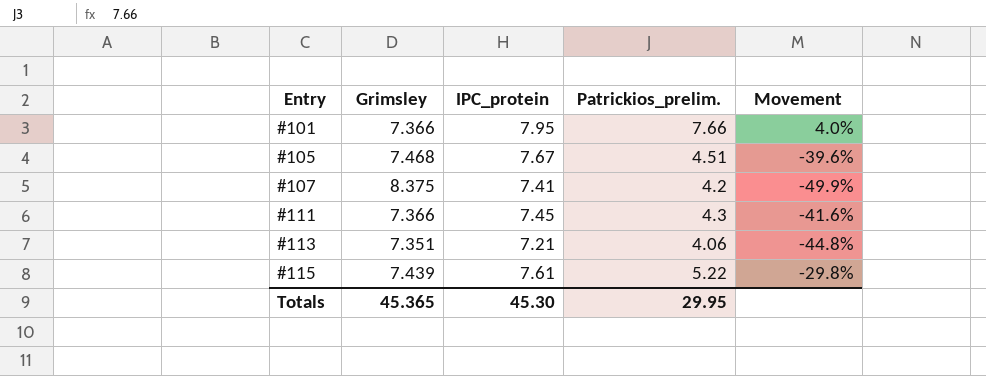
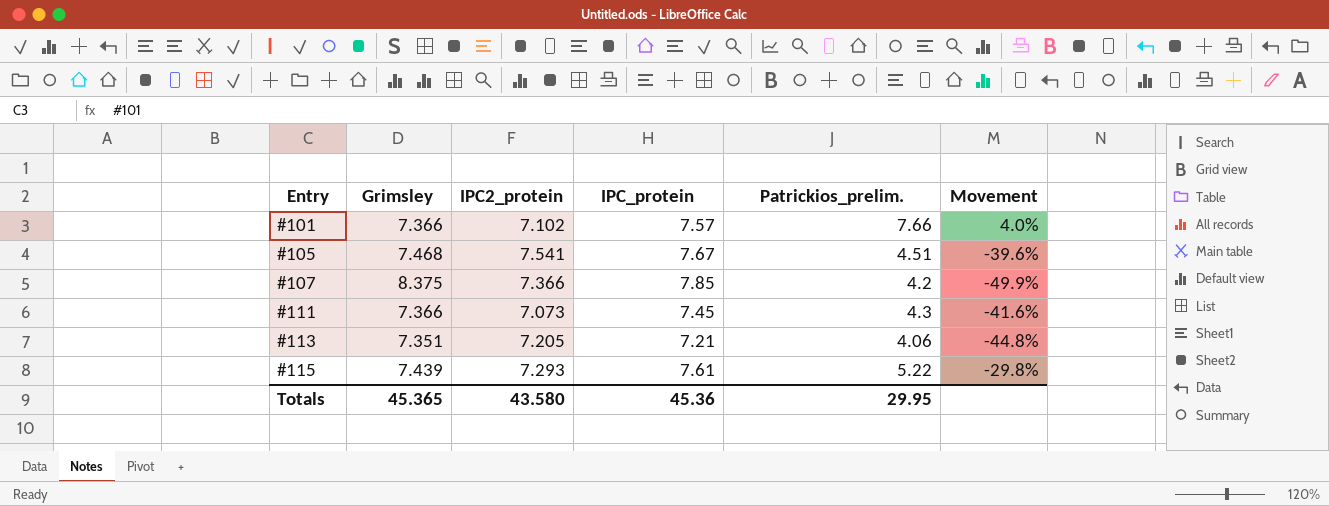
column IPC2_protein | position: none -> 3
#101 | IPC_protein: 7.95 -> 7.57
#107 | IPC_protein: 7.41 -> 7.85
Totals | IPC_protein: 45.30 -> 45.36

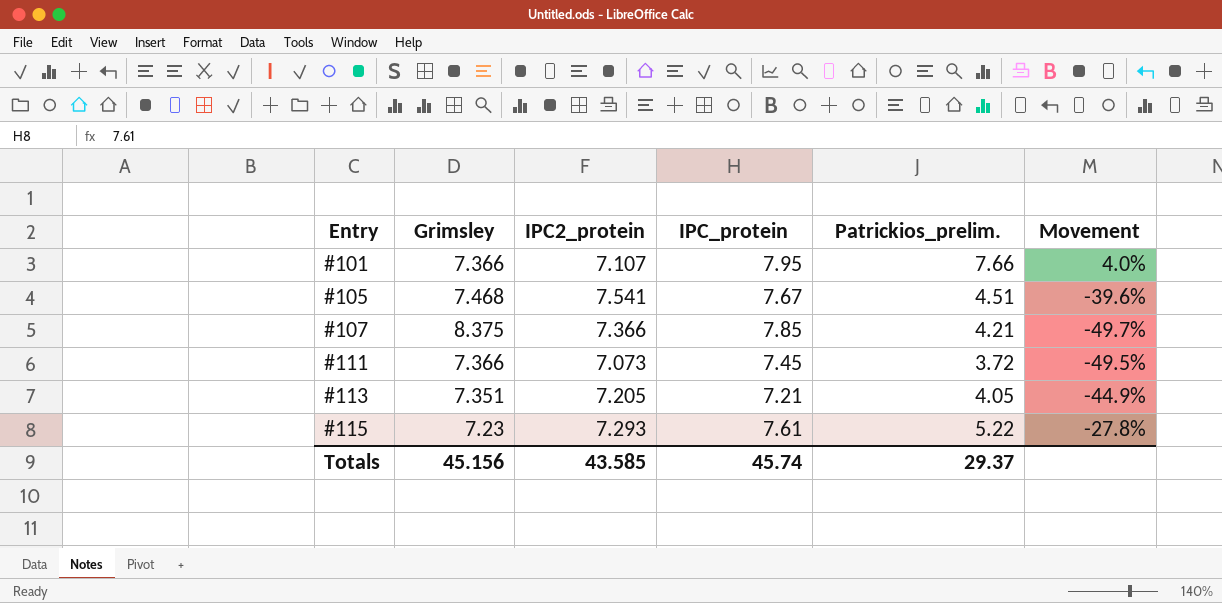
#101 | IPC2_protein: 7.102 -> 7.107
#101 | IPC_protein: 7.57 -> 7.95
#107 | Patrickios_prelim.: 4.2 -> 4.21
#107 | Movement: -49.9% -> -49.7%
#111 | Patrickios_prelim.: 4.3 -> 3.72
#111 | Movement: -41.6% -> -49.5%
#113 | Patrickios_prelim.: 4.06 -> 4.05
#113 | Movement: -44.8% -> -44.9%
#115 | Grimsley: 7.439 -> 7.23
#115 | Movement: -29.8% -> -27.8%
Totals | Grimsley: 45.365 -> 45.156
Totals | IPC2_protein: 43.580 -> 43.585
Totals | IPC_protein: 45.36 -> 45.74
Totals | Patrickios_prelim.: 29.95 -> 29.37

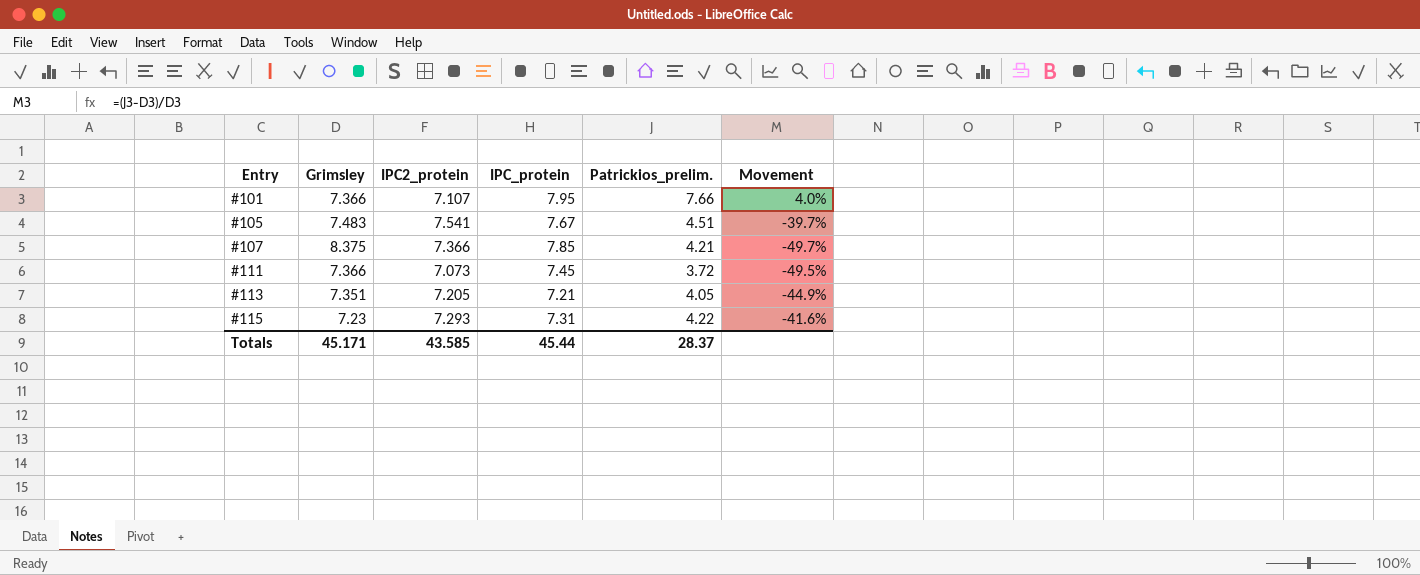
#105 | Grimsley: 7.468 -> 7.483
#105 | Movement: -39.6% -> -39.7%
#115 | IPC_protein: 7.61 -> 7.31
#115 | Patrickios_prelim.: 5.22 -> 4.22
#115 | Movement: -27.8% -> -41.6%
Totals | Grimsley: 45.156 -> 45.171
Totals | IPC_protein: 45.74 -> 45.44
Totals | Patrickios_prelim.: 29.37 -> 28.37

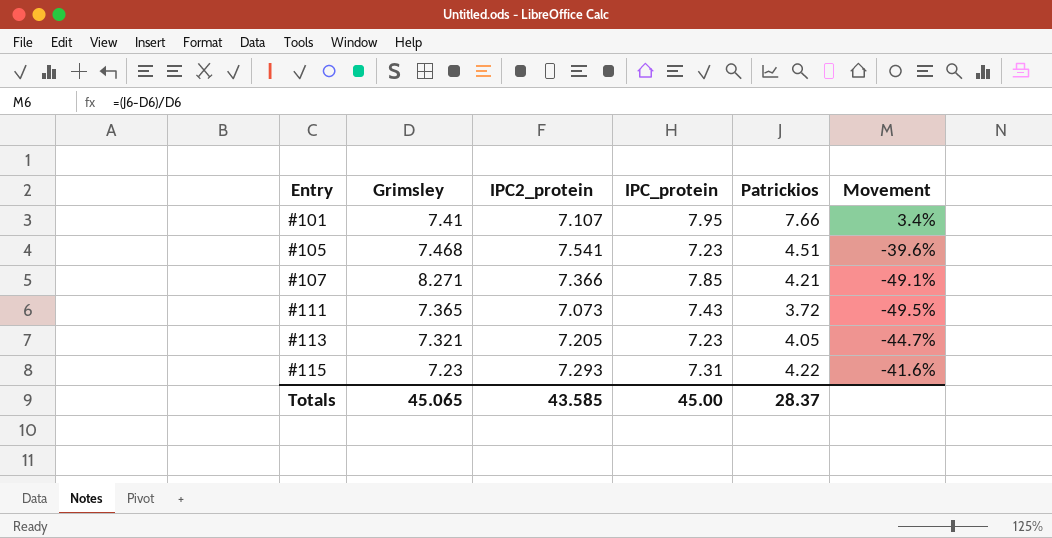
column name: Patrickios_prelim. -> Patrickios
#101 | Grimsley: 7.366 -> 7.41
#101 | Movement: 4.0% -> 3.4%
#105 | Grimsley: 7.483 -> 7.468
#105 | IPC_protein: 7.67 -> 7.23
#105 | Movement: -39.7% -> -39.6%
#107 | Grimsley: 8.375 -> 8.271
#107 | Movement: -49.7% -> -49.1%
#111 | Grimsley: 7.366 -> 7.365
#111 | IPC_protein: 7.45 -> 7.43
#113 | Grimsley: 7.351 -> 7.321
#113 | IPC_protein: 7.21 -> 7.23
#113 | Movement: -44.9% -> -44.7%
Totals | Grimsley: 45.171 -> 45.065
Totals | IPC_protein: 45.44 -> 45.00

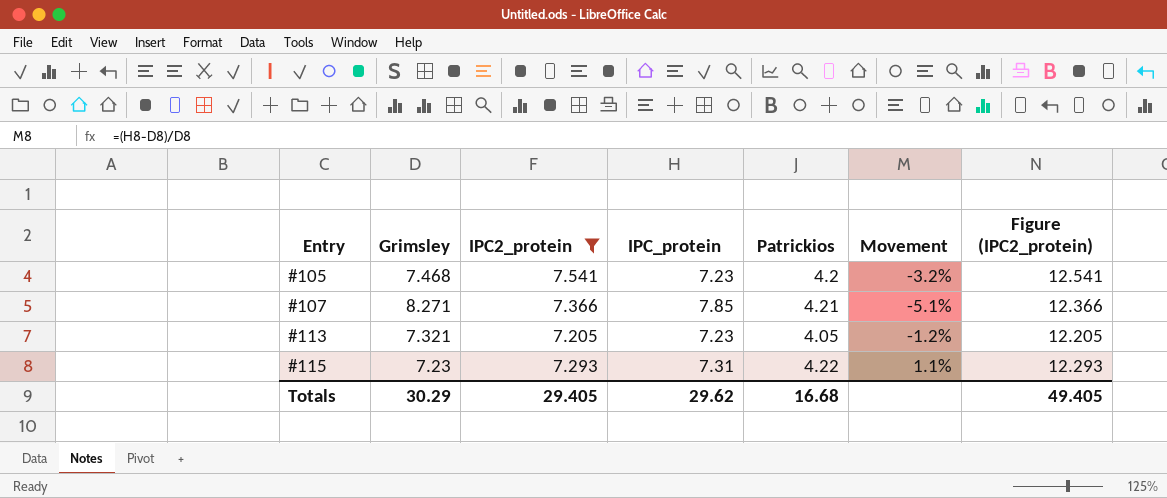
filter: none -> IPC2_protein >= 7.205
column Movement | formula: ([Patrickios] - [Grimsley]) / [Grimsley] -> ([IPC_protein] - [Grimsley]) / [Grimsley]
column Figure (IPC2_protein) | formula: none -> [IPC2_protein] + 5
#105 | Patrickios: 4.51 -> 4.2
Totals | Grimsley: 45.065 -> 30.29
Totals | IPC2_protein: 43.585 -> 29.405
Totals | IPC_protein: 45.00 -> 29.62
Totals | Patrickios: 28.37 -> 16.68

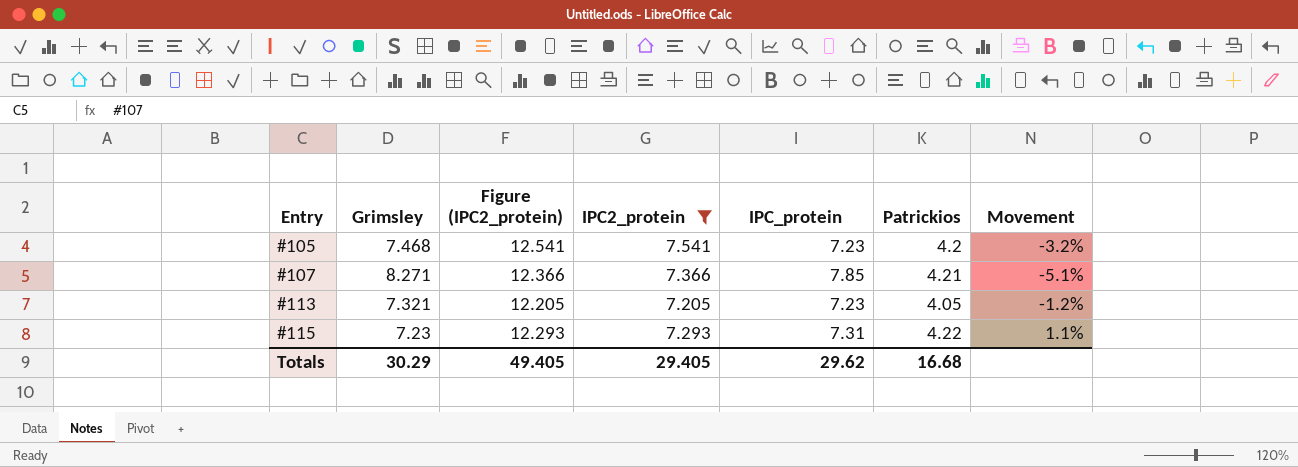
column Figure (IPC2_protein) | position: 7 -> 3

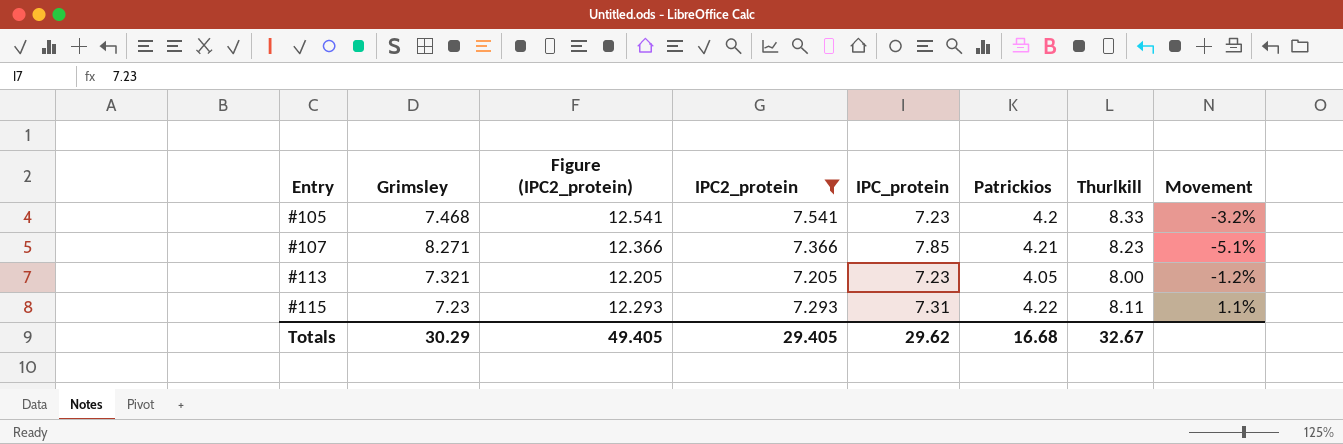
column Thurlkill | position: none -> 7

